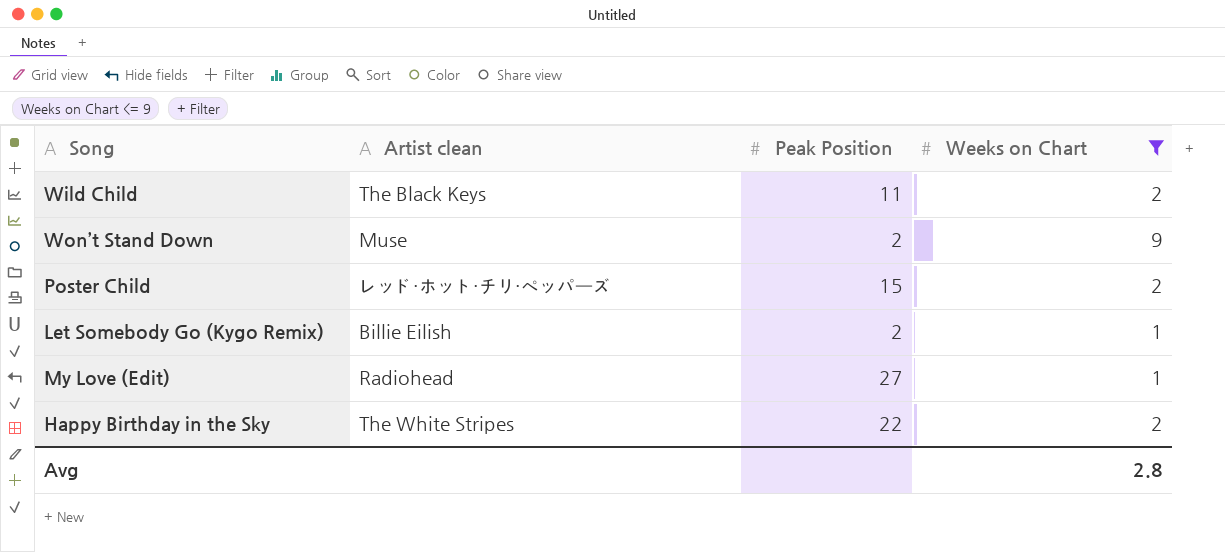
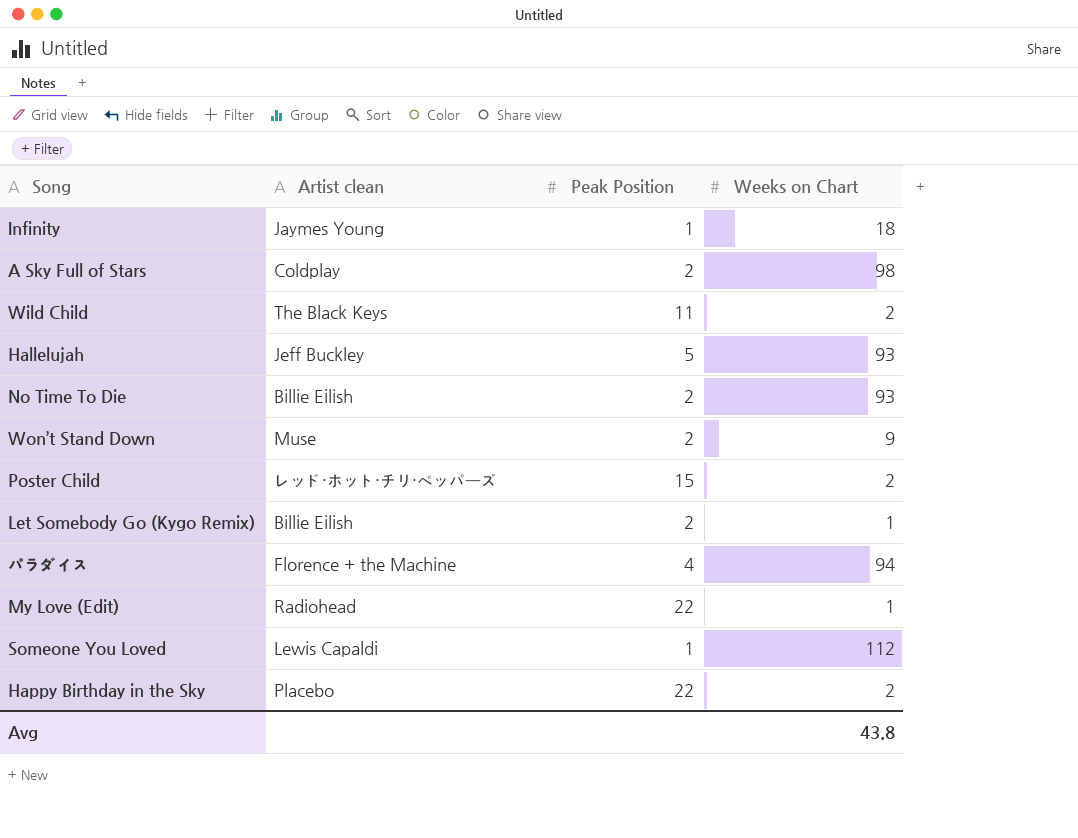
filter: Weeks on Chart <= 9 -> none
My Love (Edit) | Peak Position: 27 -> 22
Happy Birthday in the Sky | Artist clean: The White Stripes -> Placebo
Avg | Weeks on Chart: 2.8 -> 43.8

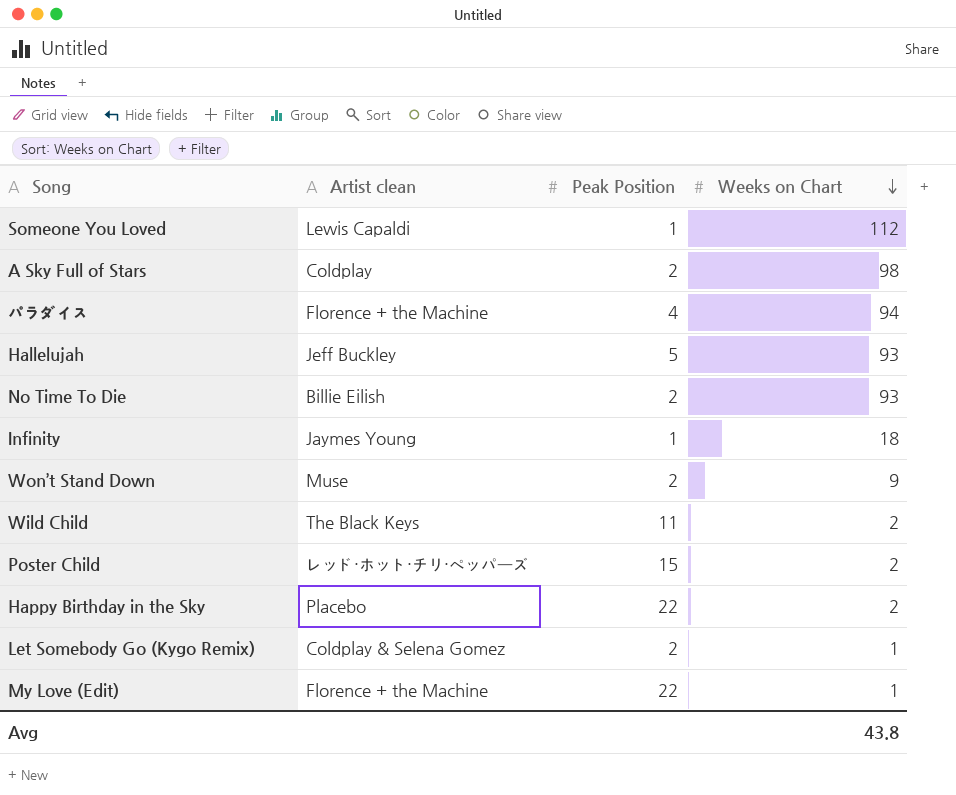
row order: none -> Weeks on Chart descending
Let Somebody Go (Kygo Remix) | Artist clean: Billie Eilish -> Coldplay & Selena Gomez
My Love (Edit) | Artist clean: Radiohead -> Florence + the Machine

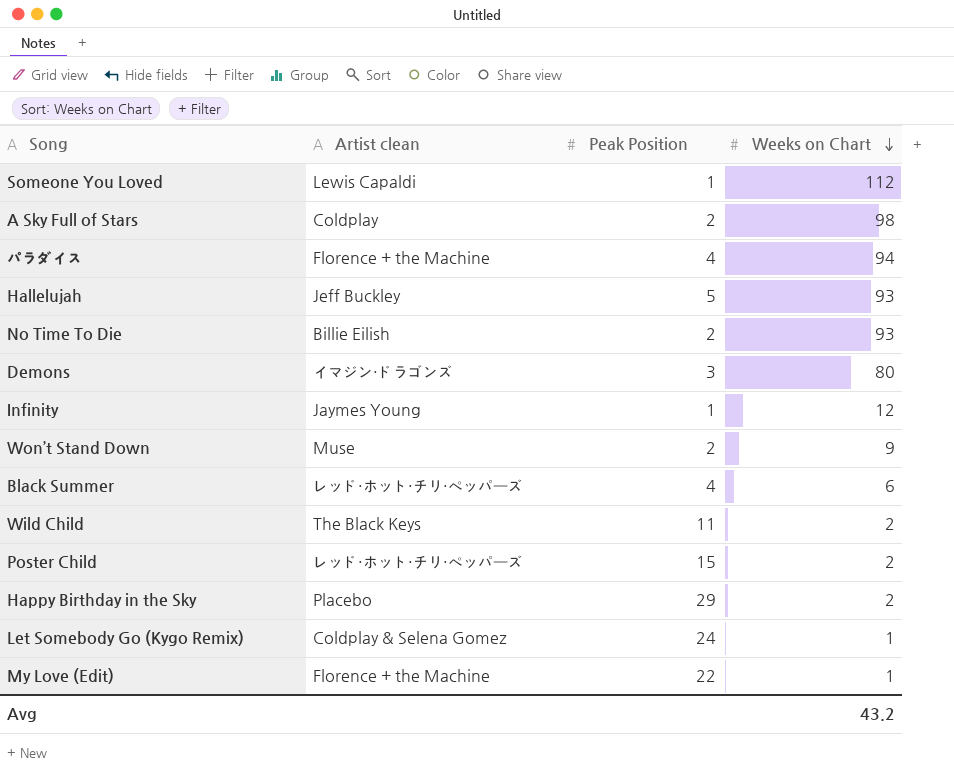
row Demons: none -> イマジン・ドラゴンズ | 3 | 80
Infinity | Weeks on Chart: 18 -> 12
row Black Summer: none -> レッド・ホット・チリ・ペッパーズ | 4 | 6
Happy Birthday in the Sky | Peak Position: 22 -> 29
Let Somebody Go (Kygo Remix) | Peak Position: 2 -> 24
Avg | Weeks on Chart: 43.8 -> 43.2

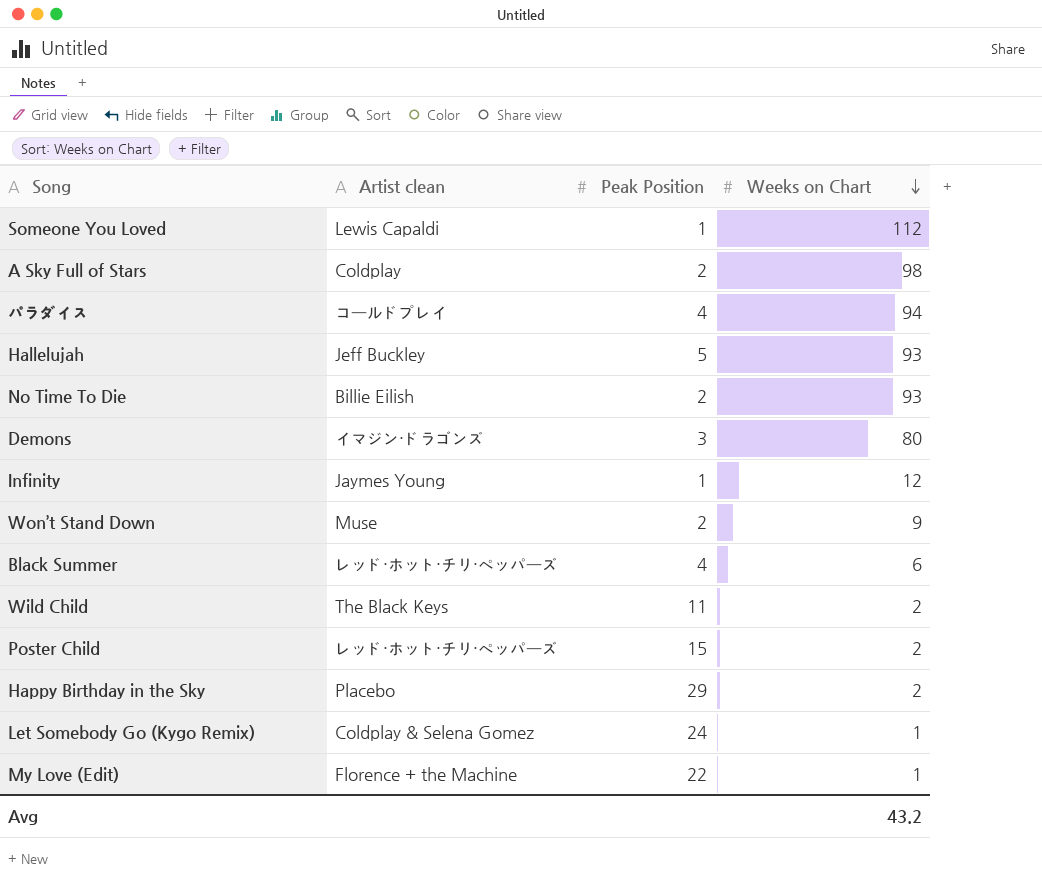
パラダイス | Artist clean: Florence + the Machine -> コールドプレイ

